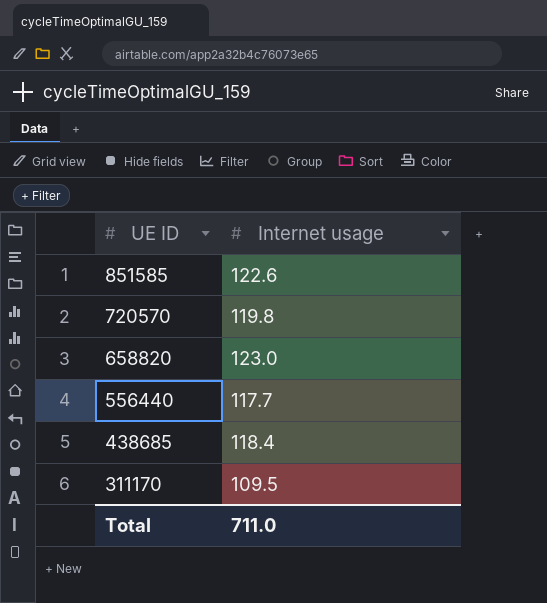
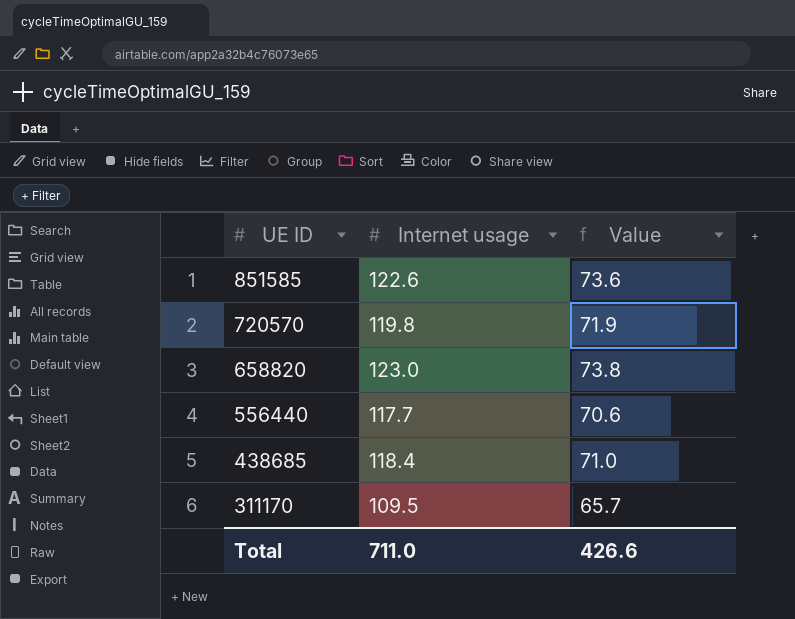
column Value | formula: none -> [Internet usage] * 0.6

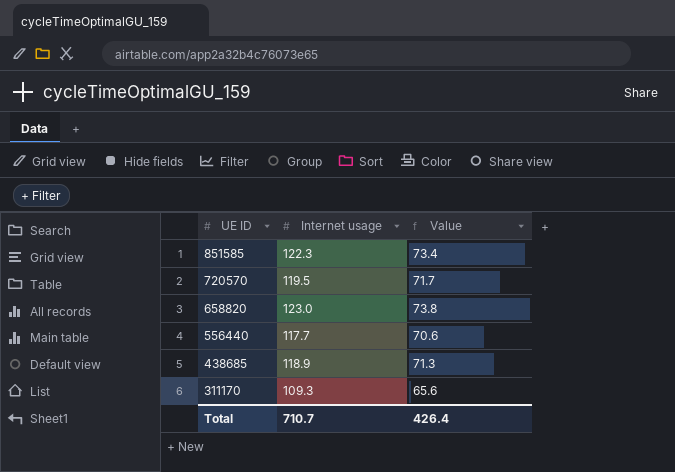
851585 | Internet usage: 122.6 -> 122.3
851585 | Value: 73.6 -> 73.4
720570 | Internet usage: 119.8 -> 119.5
720570 | Value: 71.9 -> 71.7
438685 | Internet usage: 118.4 -> 118.9
438685 | Value: 71.0 -> 71.3
311170 | Internet usage: 109.5 -> 109.3
311170 | Value: 65.7 -> 65.6
Total | Internet usage: 711.0 -> 710.7
Total | Value: 426.6 -> 426.4

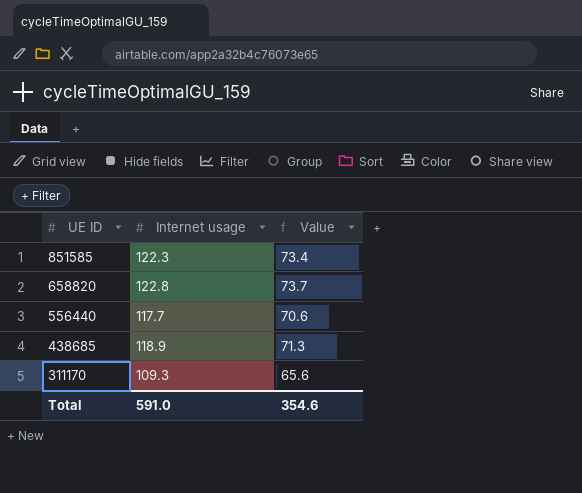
row 720570: 119.5 | 71.7 -> none
658820 | Internet usage: 123.0 -> 122.8
658820 | Value: 73.8 -> 73.7
Total | Internet usage: 710.7 -> 591.0
Total | Value: 426.4 -> 354.6

